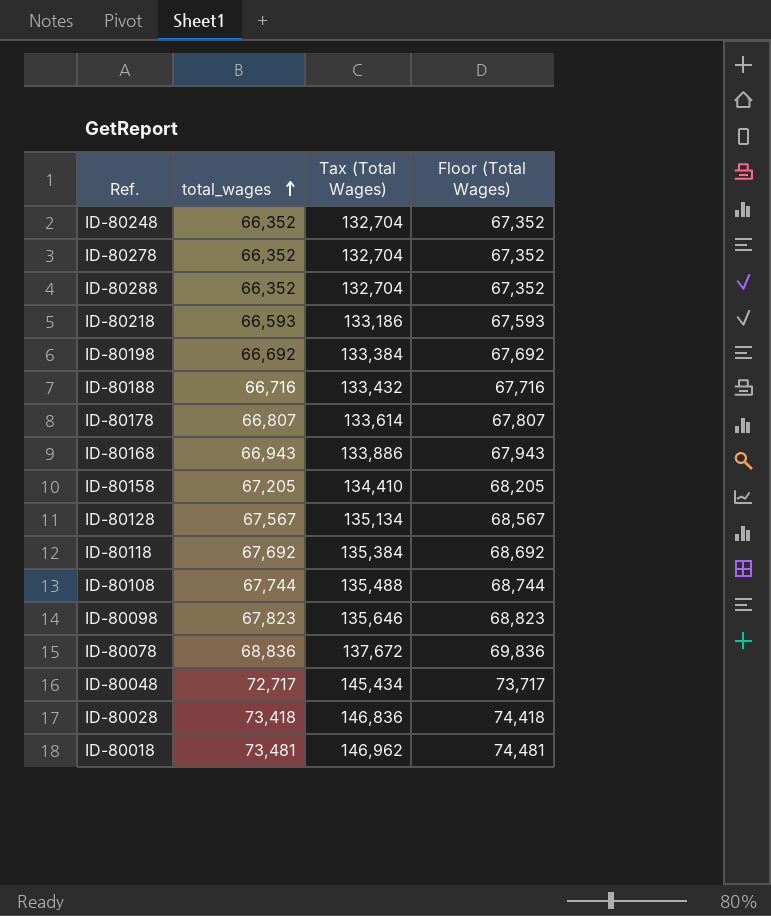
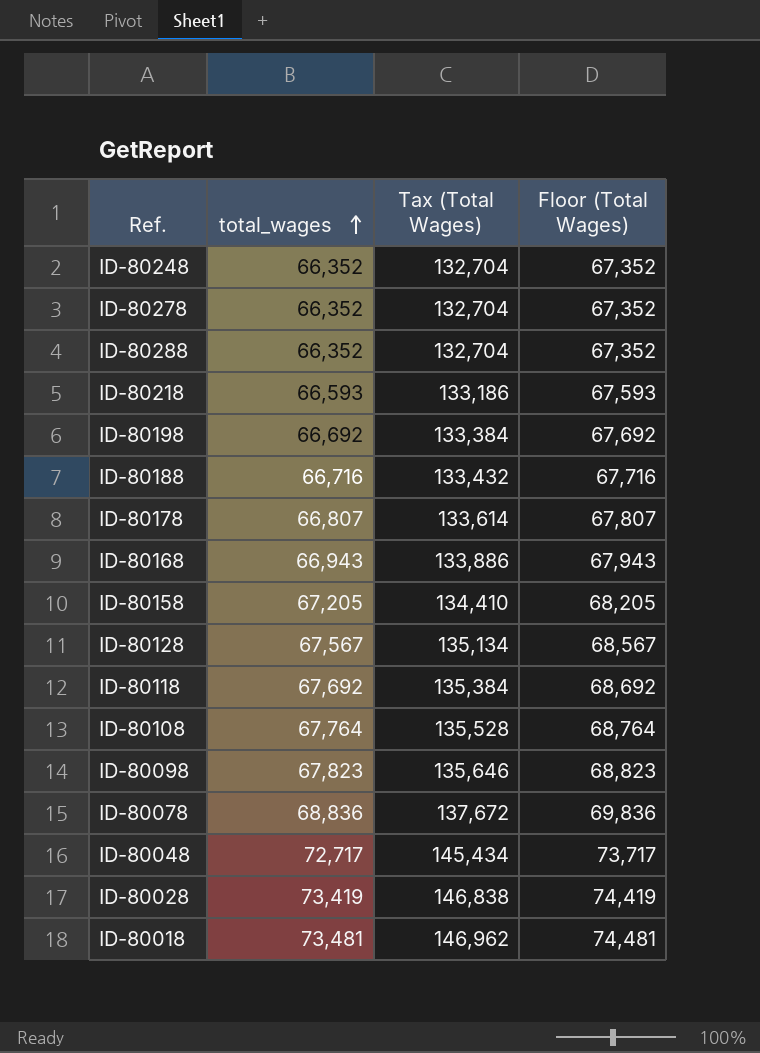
ID-80108 | total_wages: 67,744 -> 67,764
ID-80108 | Tax (Total Wages): 135,488 -> 135,528
ID-80108 | Floor (Total Wages): 68,744 -> 68,764
ID-80028 | total_wages: 73,418 -> 73,419
ID-80028 | Tax (Total Wages): 146,836 -> 146,838
ID-80028 | Floor (Total Wages): 74,418 -> 74,419

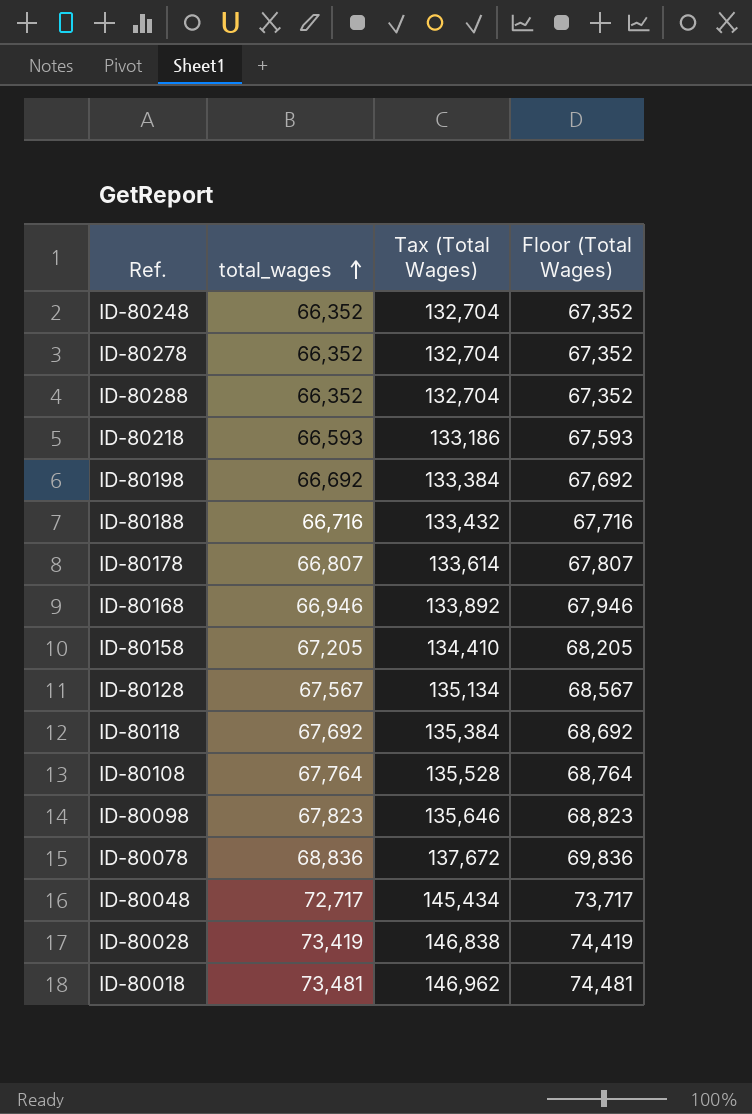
ID-80168 | total_wages: 66,943 -> 66,946
ID-80168 | Tax (Total Wages): 133,886 -> 133,892
ID-80168 | Floor (Total Wages): 67,943 -> 67,946

